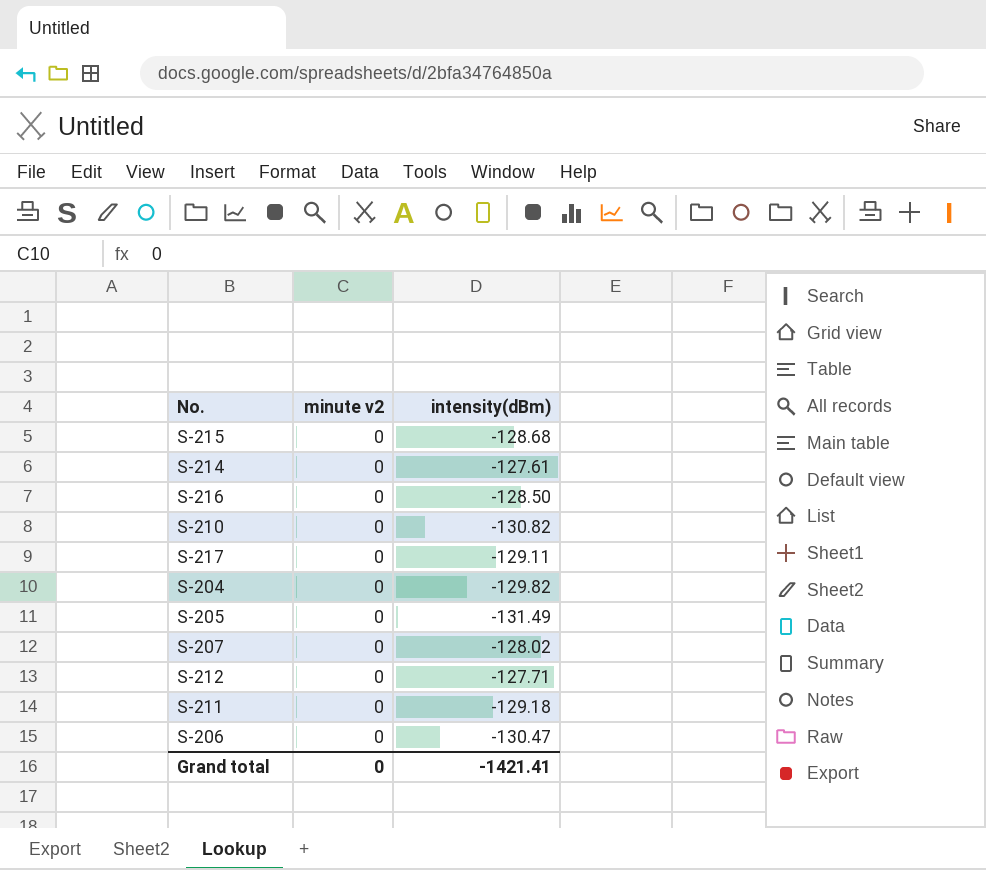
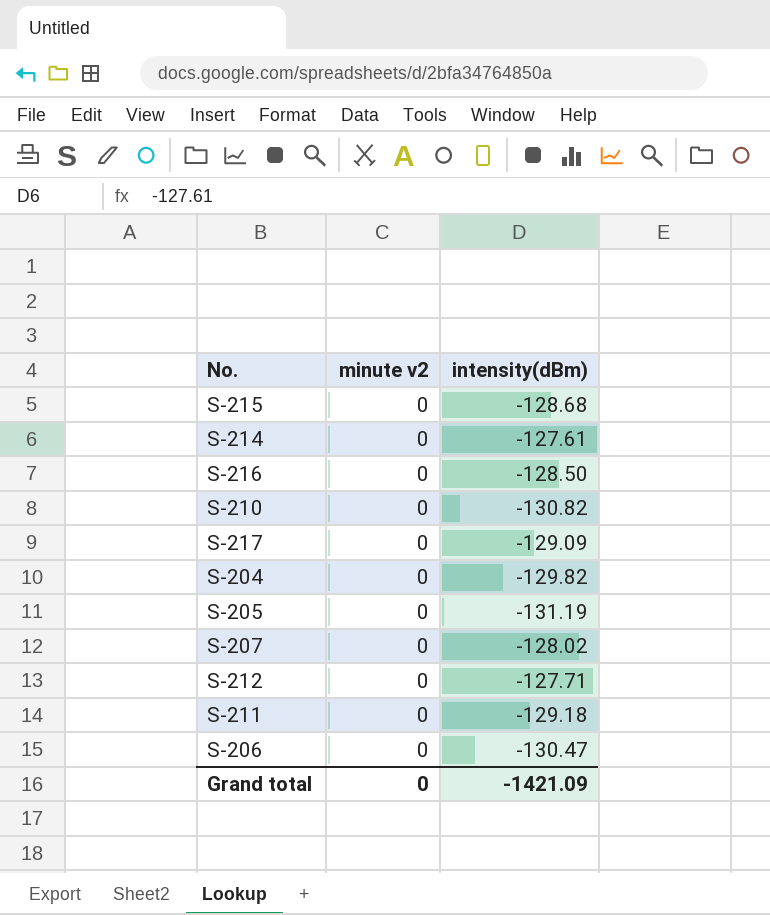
S-217 | intensity(dBm): -129.11 -> -129.09
S-205 | intensity(dBm): -131.49 -> -131.19
Grand total | intensity(dBm): -1421.41 -> -1421.09

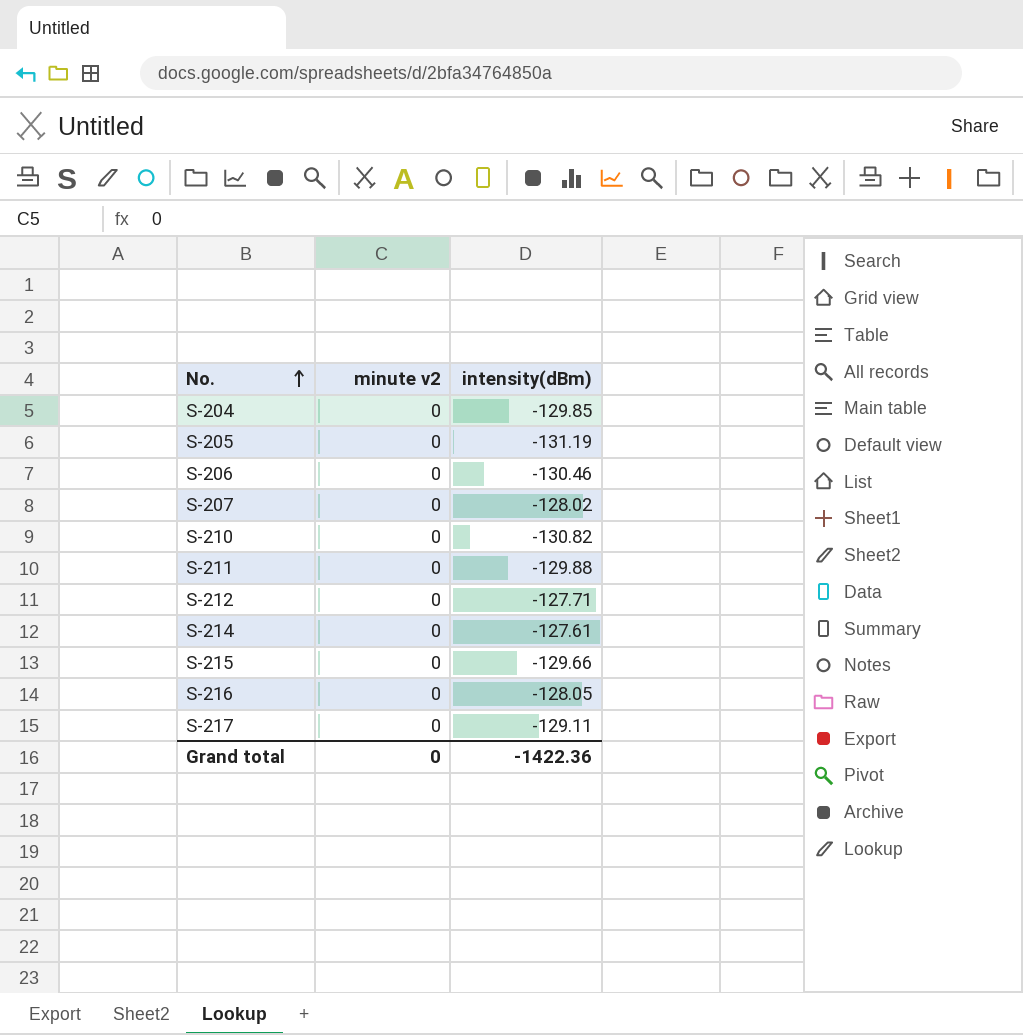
row order: none -> No. ascending
S-204 | intensity(dBm): -129.82 -> -129.85
S-206 | intensity(dBm): -130.47 -> -130.46
S-211 | intensity(dBm): -129.18 -> -129.88
S-215 | intensity(dBm): -128.68 -> -129.66
S-216 | intensity(dBm): -128.50 -> -128.05
S-217 | intensity(dBm): -129.09 -> -129.11
Grand total | intensity(dBm): -1421.09 -> -1422.36

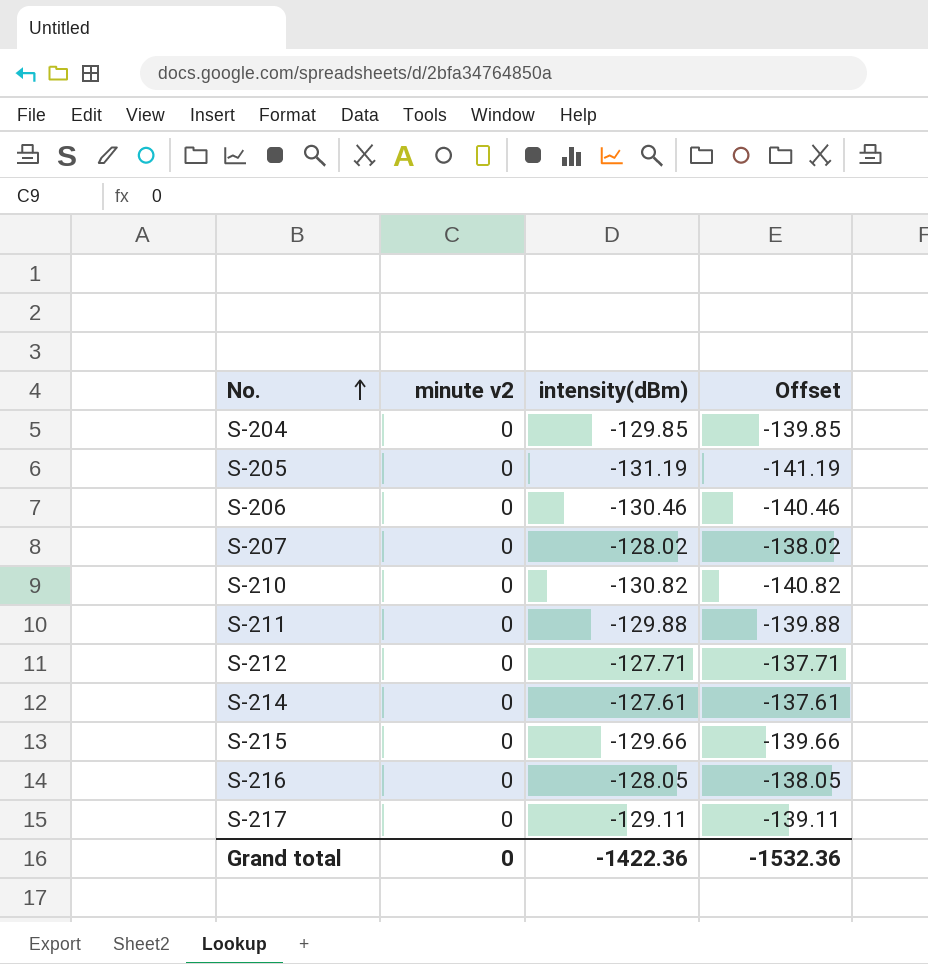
column Offset | formula: none -> [intensity(dBm)] - 10

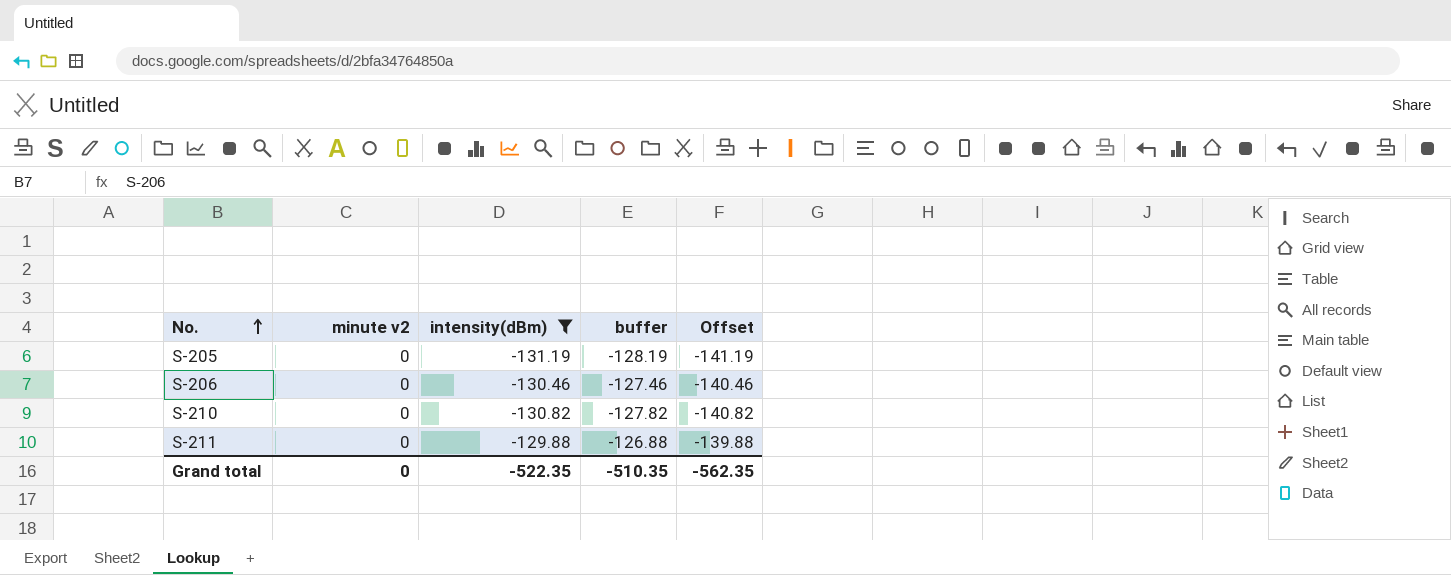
filter: none -> intensity(dBm) <= -129.88
column buffer | formula: none -> [intensity(dBm)] + 3
Grand total | intensity(dBm): -1422.36 -> -522.35
Grand total | Offset: -1532.36 -> -562.35

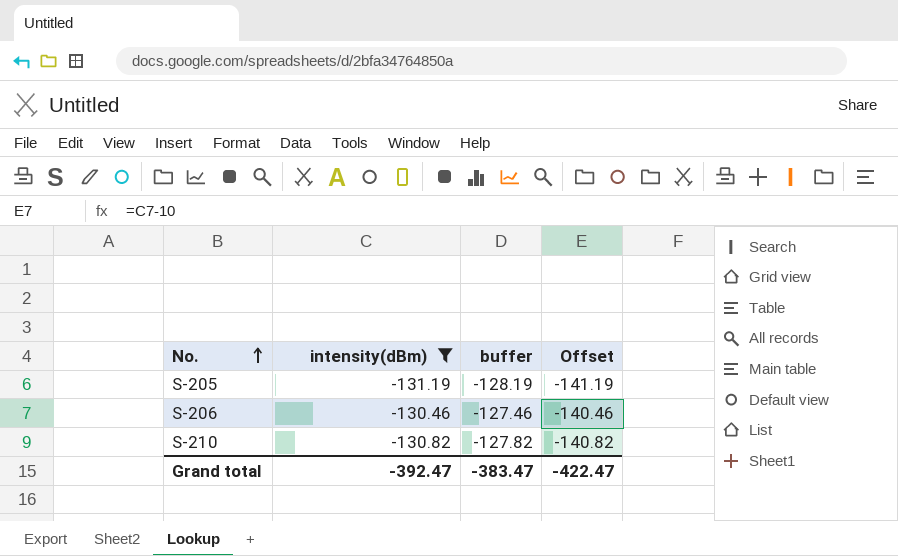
column minute v2 | position: 2 -> none
row S-211: 0 | -129.88 | -126.88 | -139.88 -> none
Grand total | intensity(dBm): -522.35 -> -392.47
Grand total | buffer: -510.35 -> -383.47
Grand total | Offset: -562.35 -> -422.47

